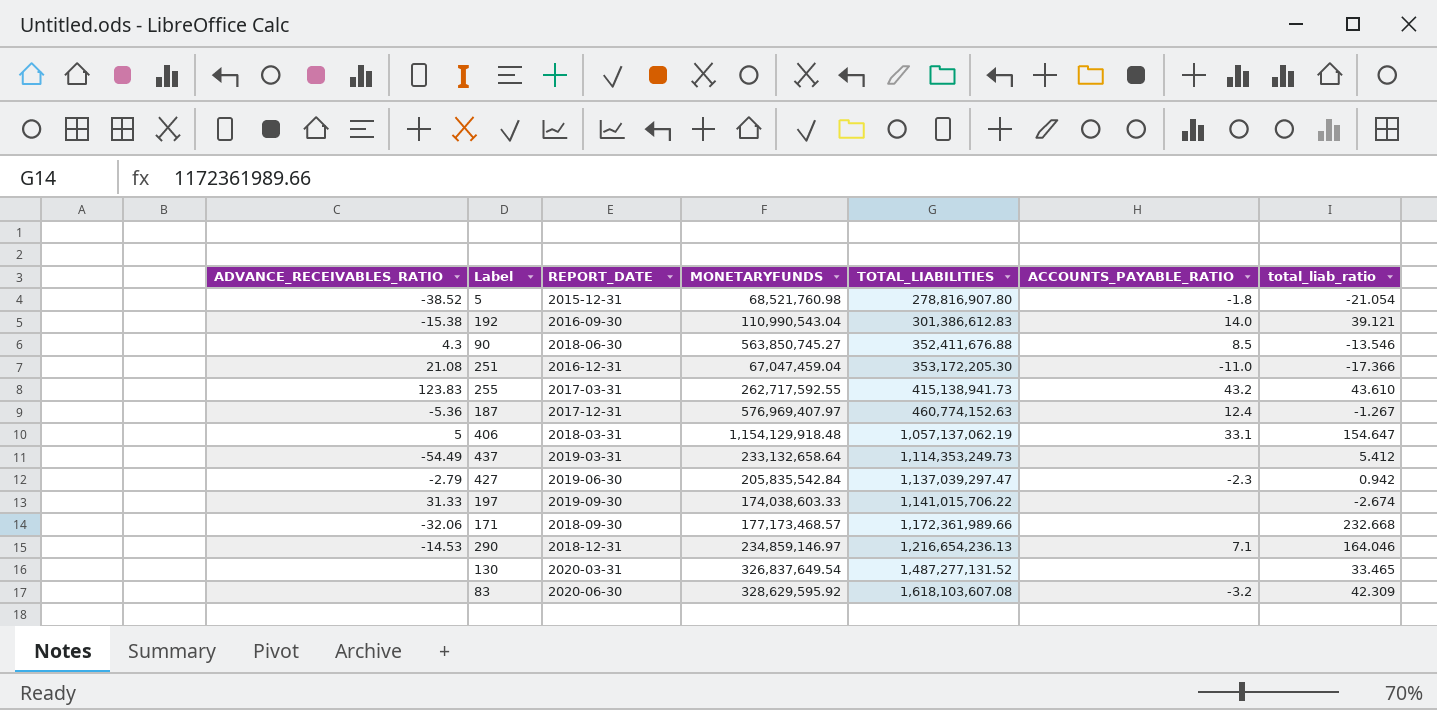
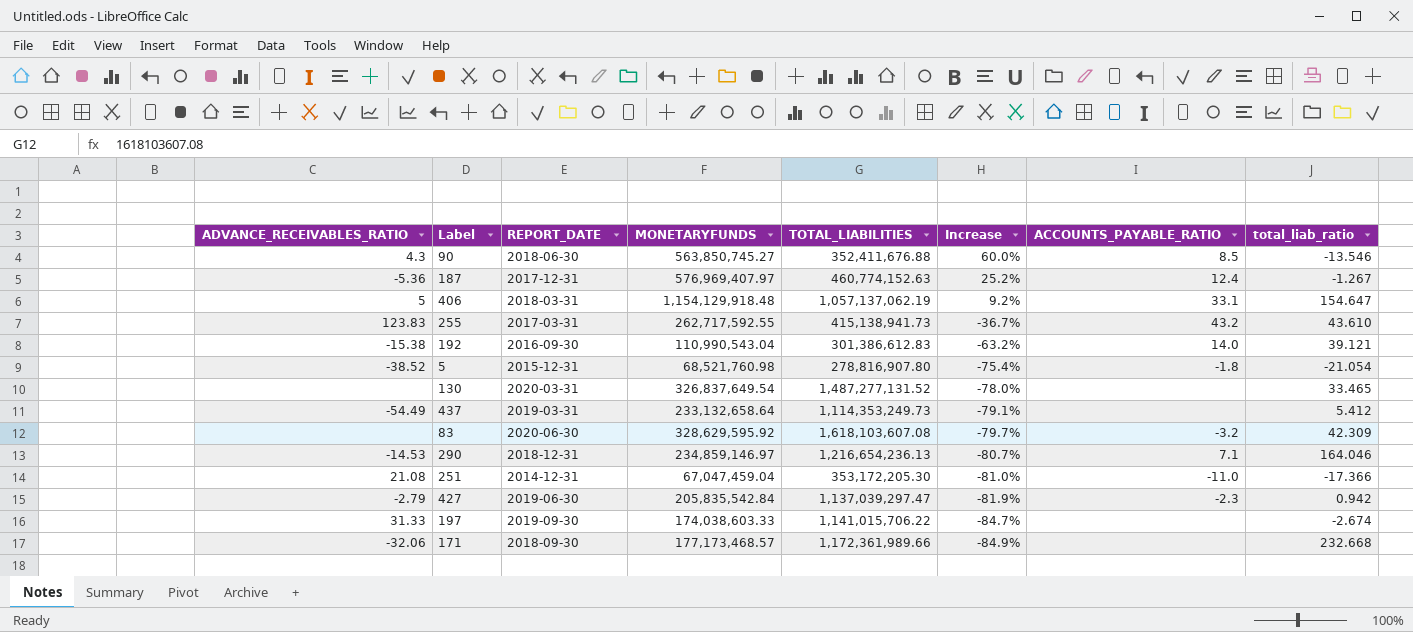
row order: TOTAL_LIABILITIES ascending -> Increase descending
column Increase | formula: none -> ([MONETARYFUNDS] - [TOTAL_LIABILITIES]) / [TOTAL_LIABILITIES]
251 | REPORT_DATE: 2016-12-31 -> 2014-12-31

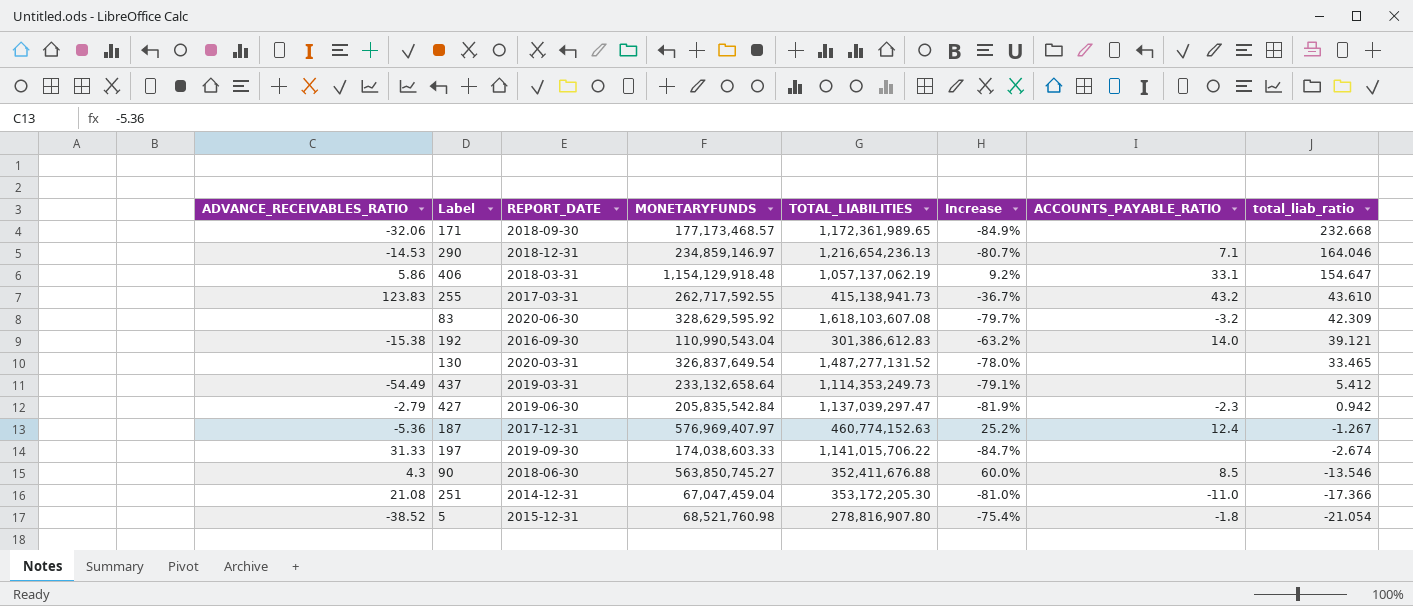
row order: Increase descending -> total_liab_ratio descending
171 | TOTAL_LIABILITIES: 1,172,361,989.66 -> 1,172,361,989.65
406 | ADVANCE_RECEIVABLES_RATIO: 5 -> 5.86

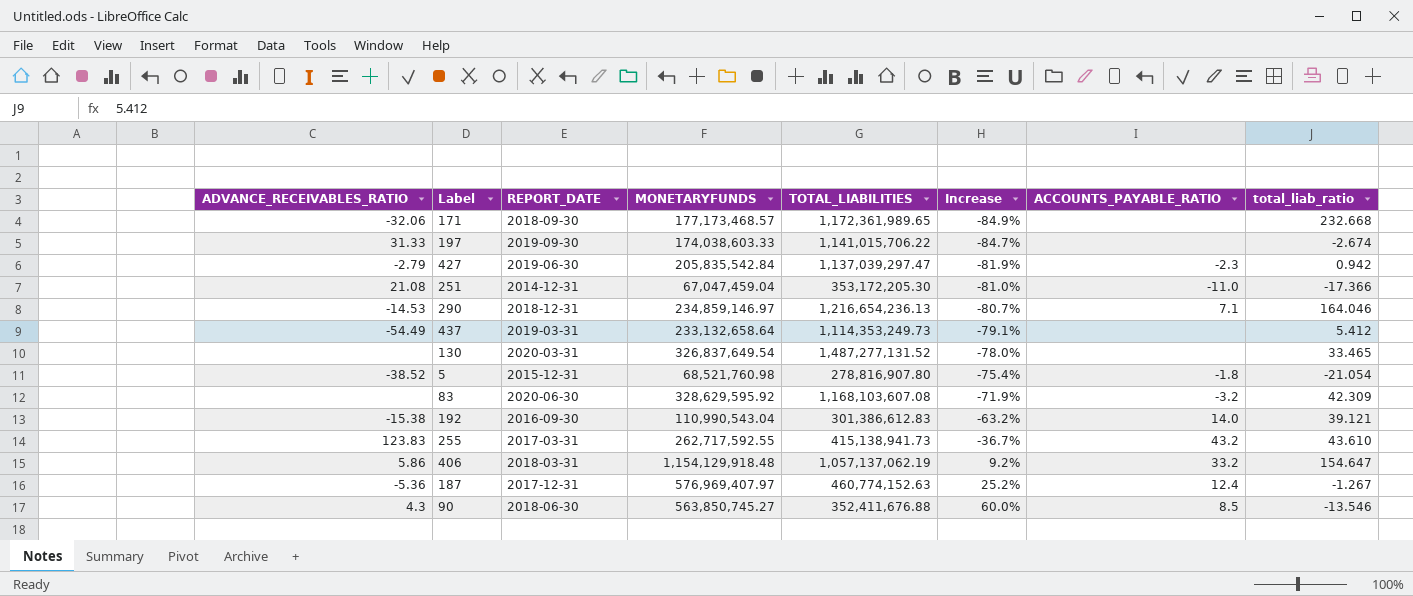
row order: total_liab_ratio descending -> Increase ascending
83 | TOTAL_LIABILITIES: 1,618,103,607.08 -> 1,168,103,607.08
83 | Increase: -79.7% -> -71.9%
406 | ACCOUNTS_PAYABLE_RATIO: 33.1 -> 33.2

